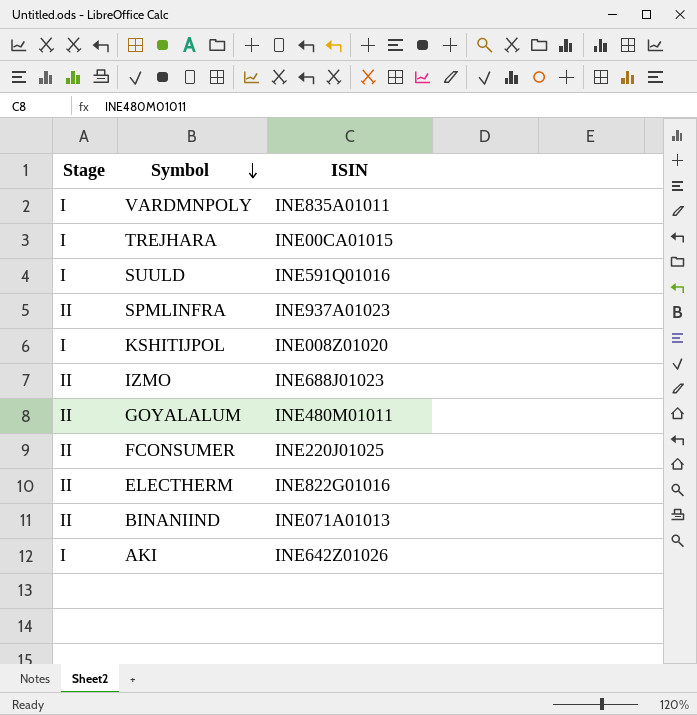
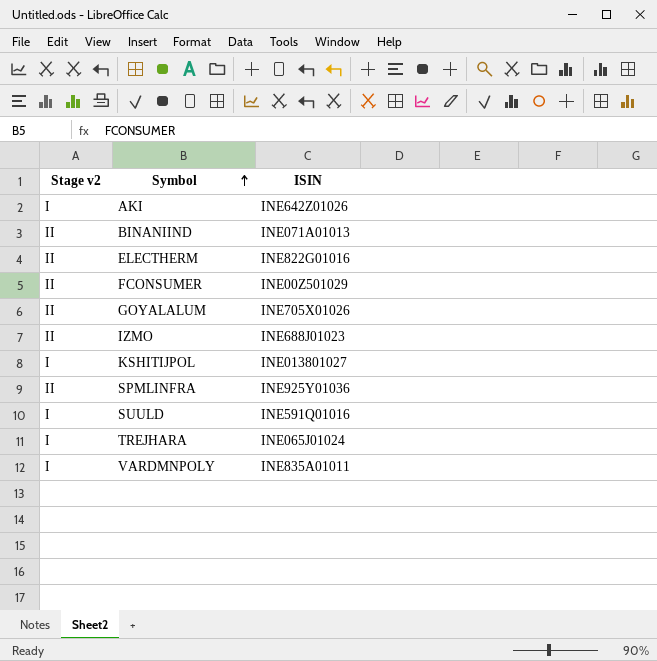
row order: Symbol descending -> Symbol ascending
column name: Stage -> Stage v2
FCONSUMER | ISIN: INE220J01025 -> INE00Z501029
GOYALALUM | ISIN: INE480M01011 -> INE705X01026
KSHITIJPOL | ISIN: INE008Z01020 -> INE013801027
SPMLINFRA | ISIN: INE937A01023 -> INE925Y01036
TREJHARA | ISIN: INE00CA01015 -> INE065J01024

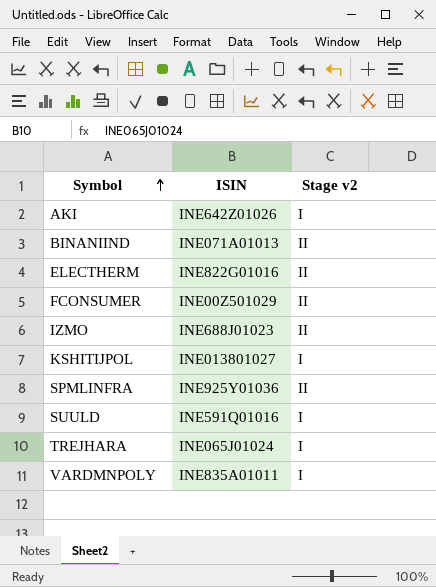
column Stage v2 | position: 1 -> 3
row GOYALALUM: II | INE705X01026 -> none

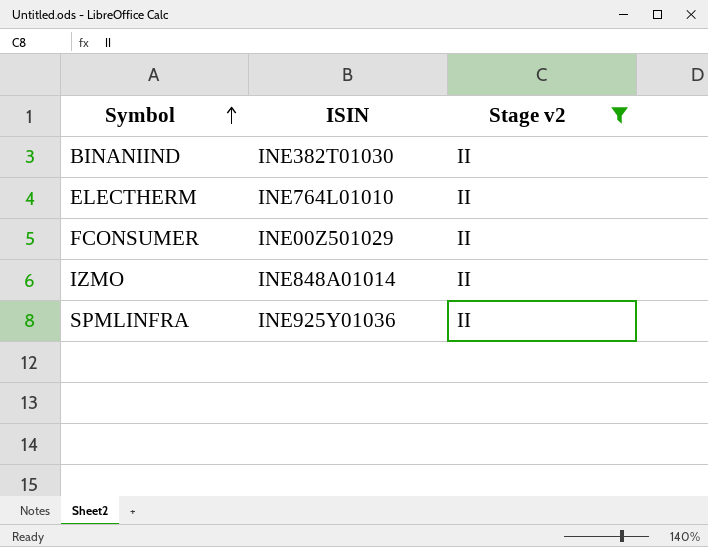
filter: none -> Stage v2 = II
BINANIIND | ISIN: INE071A01013 -> INE382T01030
ELECTHERM | ISIN: INE822G01016 -> INE764L01010
IZMO | ISIN: INE688J01023 -> INE848A01014

